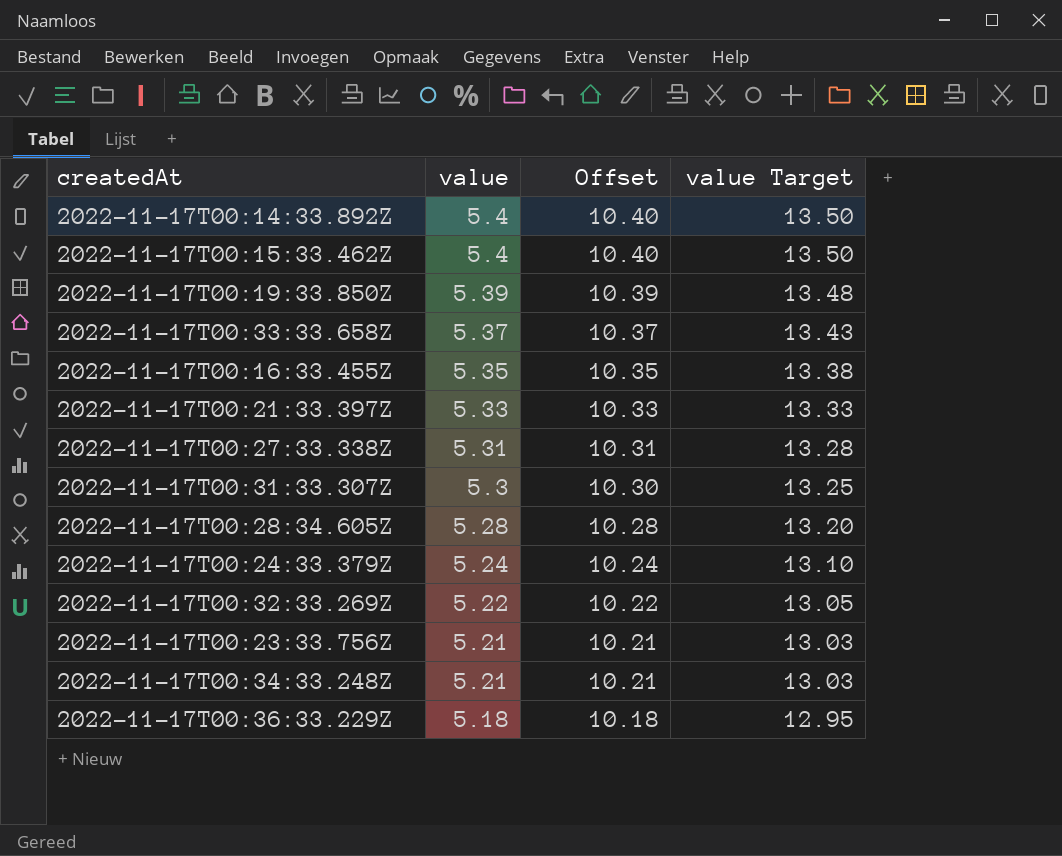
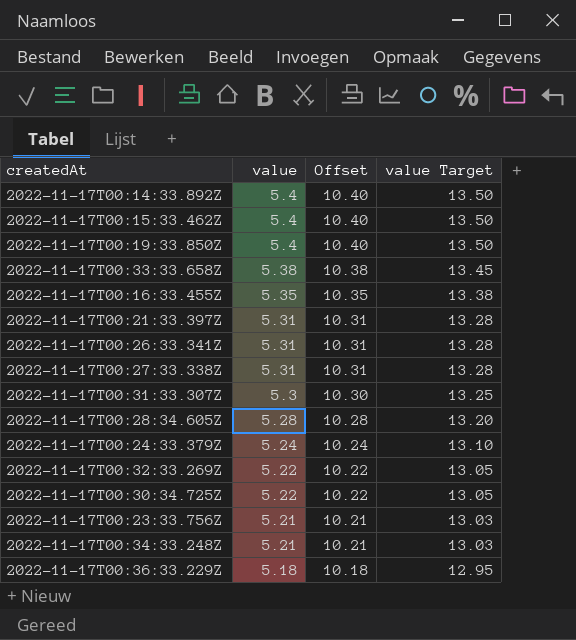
2022-11-17T00:19:33.850Z | value: 5.39 -> 5.4
2022-11-17T00:19:33.850Z | Offset: 10.39 -> 10.40
2022-11-17T00:19:33.850Z | value Target: 13.48 -> 13.50
2022-11-17T00:33:33.658Z | value: 5.37 -> 5.38
2022-11-17T00:33:33.658Z | Offset: 10.37 -> 10.38
2022-11-17T00:33:33.658Z | value Target: 13.43 -> 13.45
2022-11-17T00:21:33.397Z | value: 5.33 -> 5.31
2022-11-17T00:21:33.397Z | Offset: 10.33 -> 10.31
2022-11-17T00:21:33.397Z | value Target: 13.33 -> 13.28
row 2022-11-17T00:26:33.341Z: none -> 5.31 | 10.31 | 13.28
row 2022-11-17T00:30:34.725Z: none -> 5.22 | 10.22 | 13.05

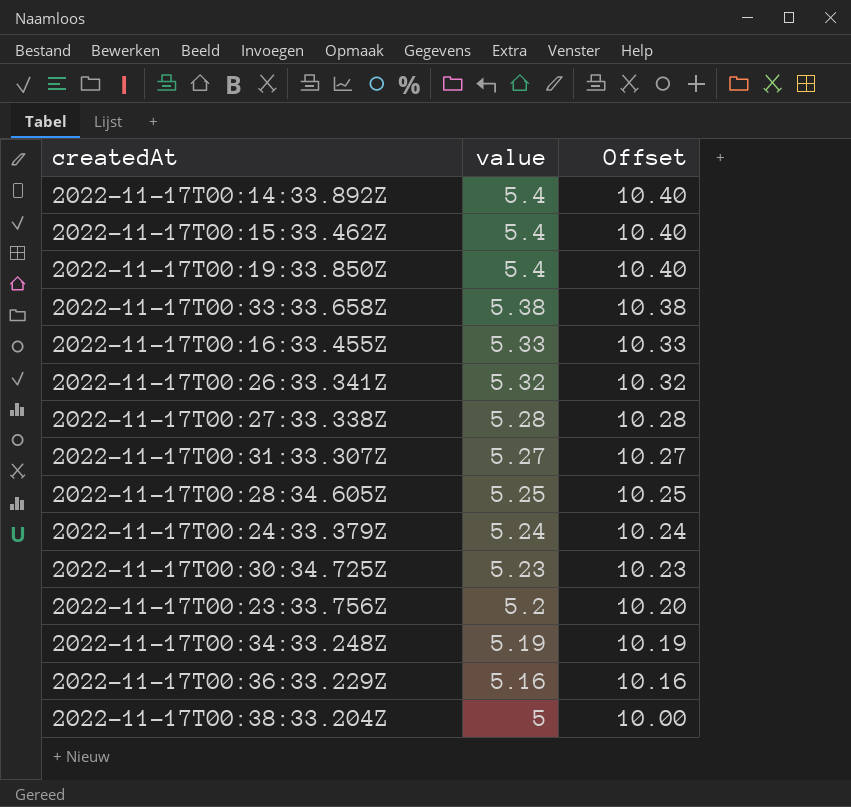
column value Target | formula: [value] * 2.5 -> none
row 2022-11-17T00:21:33.397Z: 5.31 | 10.31 | 13.28 -> none
row 2022-11-17T00:32:33.269Z: 5.22 | 10.22 | 13.05 -> none
2022-11-17T00:16:33.455Z | value: 5.35 -> 5.33
2022-11-17T00:16:33.455Z | Offset: 10.35 -> 10.33
2022-11-17T00:26:33.341Z | value: 5.31 -> 5.32
2022-11-17T00:26:33.341Z | Offset: 10.31 -> 10.32
2022-11-17T00:27:33.338Z | value: 5.31 -> 5.28
2022-11-17T00:27:33.338Z | Offset: 10.31 -> 10.28
2022-11-17T00:31:33.307Z | value: 5.3 -> 5.27
2022-11-17T00:31:33.307Z | Offset: 10.30 -> 10.27
2022-11-17T00:28:34.605Z | value: 5.28 -> 5.25
2022-11-17T00:28:34.605Z | Offset: 10.28 -> 10.25
2022-11-17T00:30:34.725Z | value: 5.22 -> 5.23
2022-11-17T00:30:34.725Z | Offset: 10.22 -> 10.23
2022-11-17T00:23:33.756Z | value: 5.21 -> 5.2
2022-11-17T00:23:33.756Z | Offset: 10.21 -> 10.20
2022-11-17T00:34:33.248Z | value: 5.21 -> 5.19
2022-11-17T00:34:33.248Z | Offset: 10.21 -> 10.19
2022-11-17T00:36:33.229Z | value: 5.18 -> 5.16
2022-11-17T00:36:33.229Z | Offset: 10.18 -> 10.16
row 2022-11-17T00:38:33.204Z: none -> 5 | 10.00

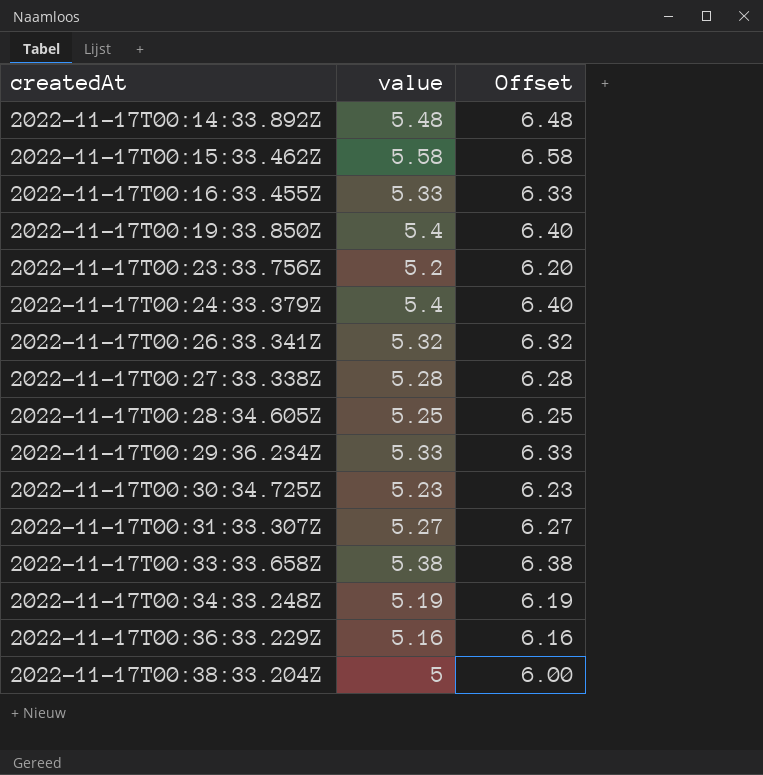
row order: value descending -> createdAt ascending
column Offset | formula: [value] + 5 -> [value] + 1
2022-11-17T00:14:33.892Z | value: 5.4 -> 5.48
2022-11-17T00:15:33.462Z | value: 5.4 -> 5.58
2022-11-17T00:24:33.379Z | value: 5.24 -> 5.4
row 2022-11-17T00:29:36.234Z: none -> 5.33 | 6.33

